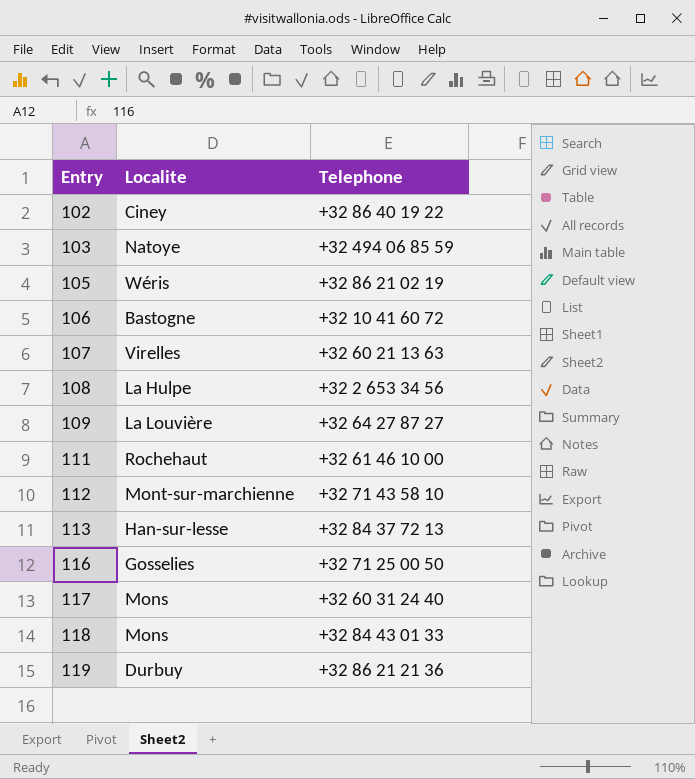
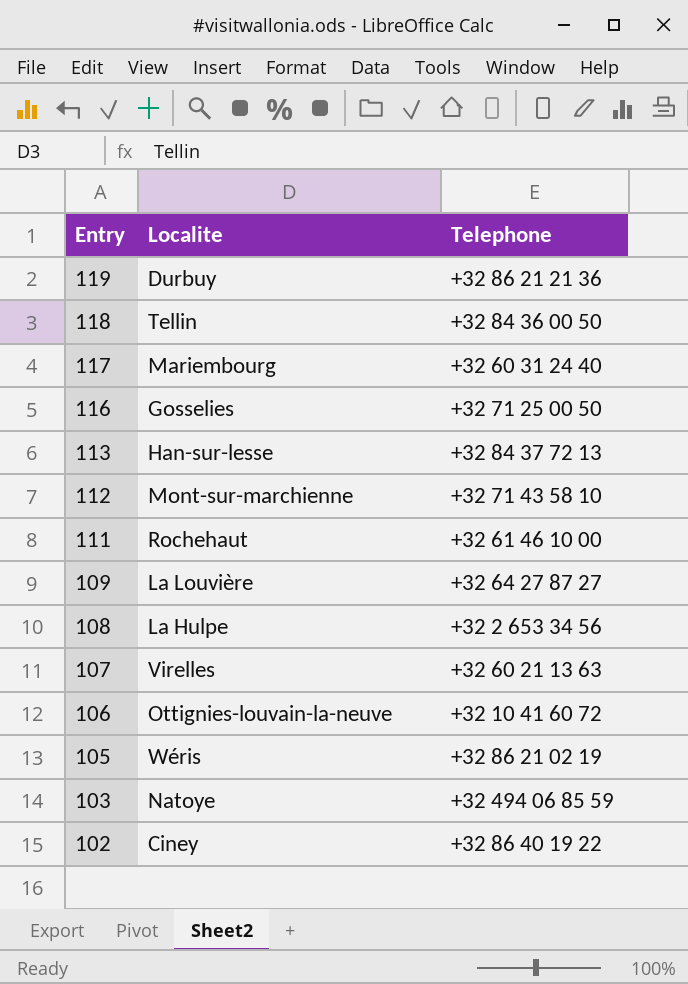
row order: Entry ascending -> Entry descending
118 | Localite: Mons -> Tellin
118 | Telephone: +32 84 43 01 33 -> +32 84 36 00 50
117 | Localite: Mons -> Mariembourg
106 | Localite: Bastogne -> Ottignies-louvain-la-neuve

